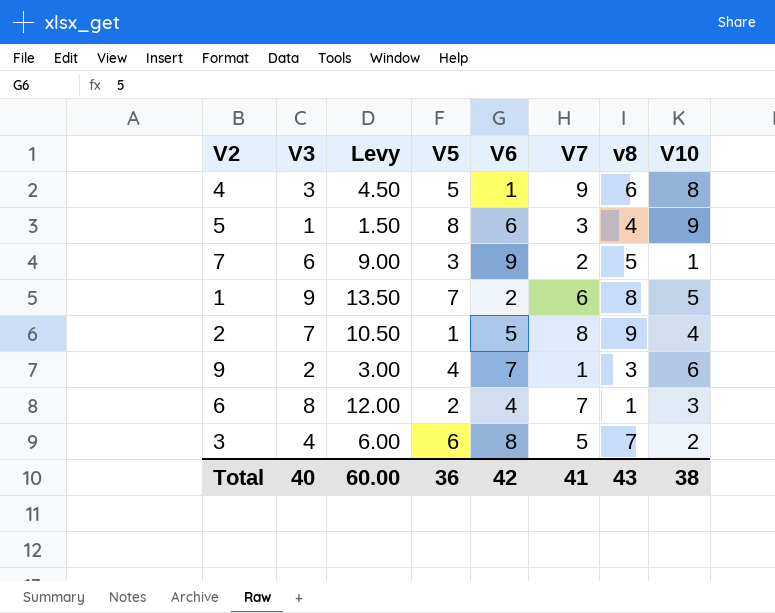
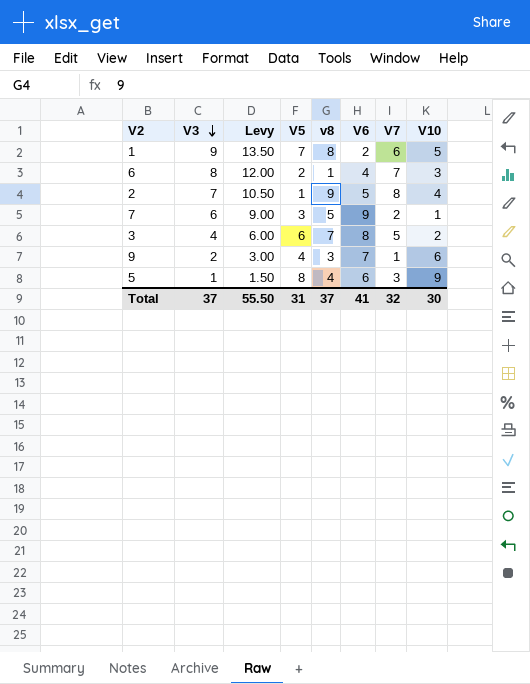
row order: none -> V3 descending
column v8 | position: 7 -> 5
row 4: 3 | 4.50 | 5 | 1 | 9 | 6 | 8 -> none
Total | V3: 40 -> 37
Total | Levy: 60.00 -> 55.50
Total | V5: 36 -> 31
Total | v8: 43 -> 37
Total | V6: 42 -> 41
Total | V7: 41 -> 32
Total | V10: 38 -> 30

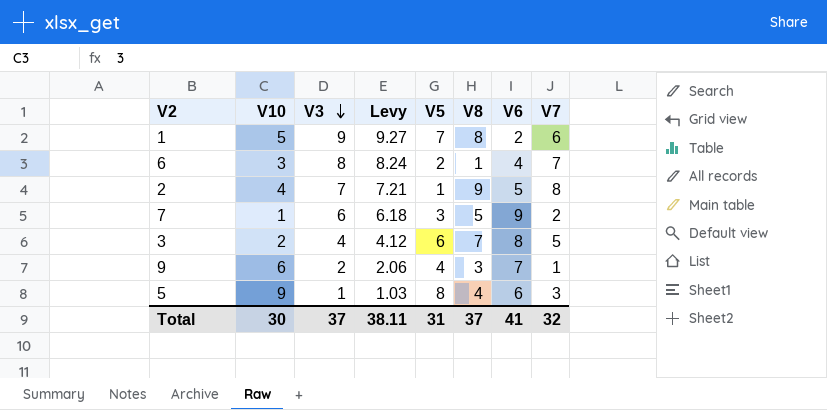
column V10 | position: 8 -> 2
column Levy | formula: [V3] * 1.5 -> [V3] * 1.03
column name: v8 -> V8
Total | Levy: 55.50 -> 38.11

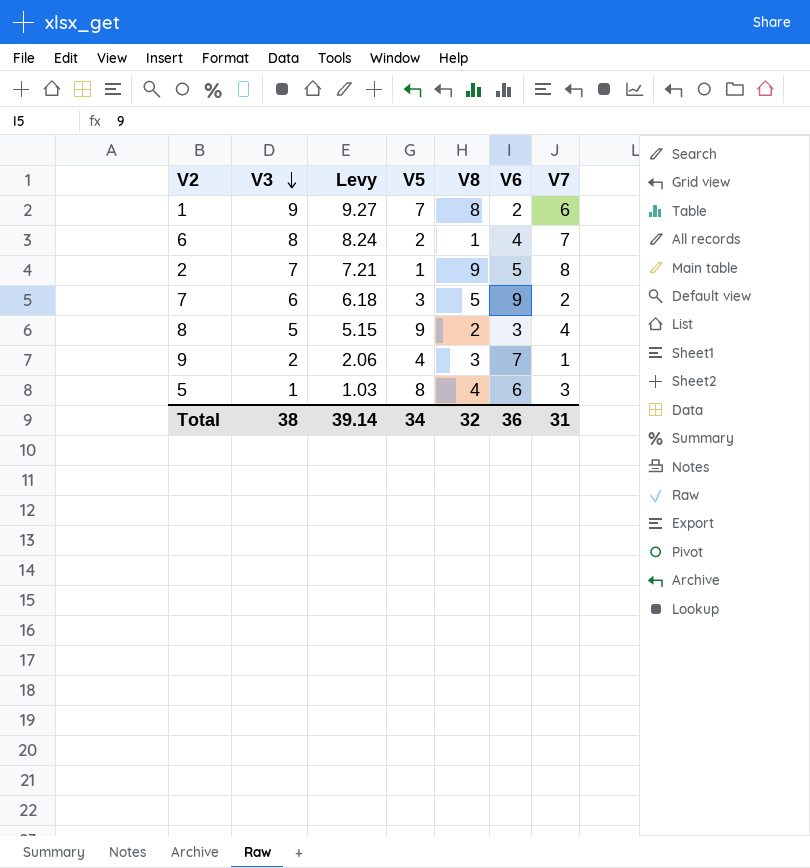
column V10 | position: 2 -> none
row 3: 2 | 4 | 4.12 | 6 | 7 | 8 | 5 -> none
row 8: none -> 5 | 5.15 | 9 | 2 | 3 | 4
Total | V3: 37 -> 38
Total | Levy: 38.11 -> 39.14
Total | V5: 31 -> 34
Total | V8: 37 -> 32
Total | V6: 41 -> 36
Total | V7: 32 -> 31

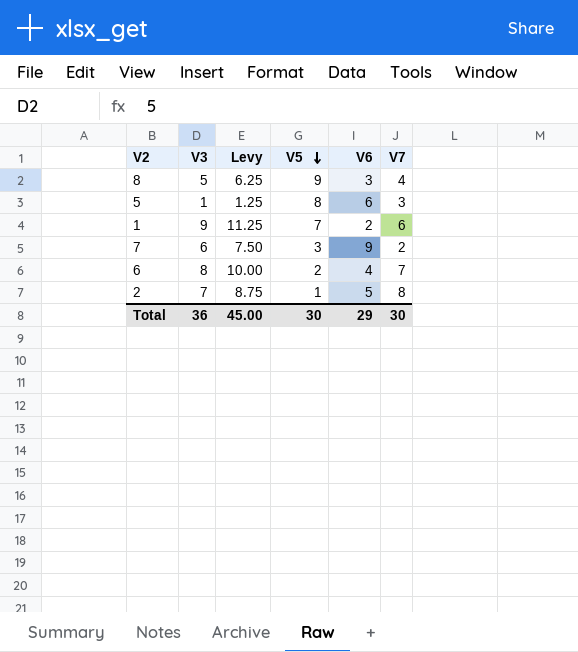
row order: V3 descending -> V5 descending
column V8 | position: 5 -> none
column Levy | formula: [V3] * 1.03 -> [V3] * 1.25
row 9: 2 | 2.06 | 4 | 3 | 7 | 1 -> none
Total | V3: 38 -> 36
Total | Levy: 39.14 -> 45.00
Total | V5: 34 -> 30
Total | V6: 36 -> 29
Total | V7: 31 -> 30

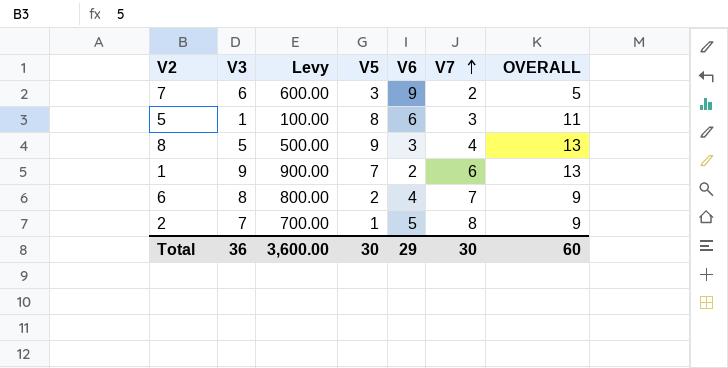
row order: V5 descending -> V7 ascending
column Levy | formula: [V3] * 1.25 -> [V3] * 100
column OVERALL | formula: none -> [V5] + [V7]
Total | Levy: 45.00 -> 3,600.00

